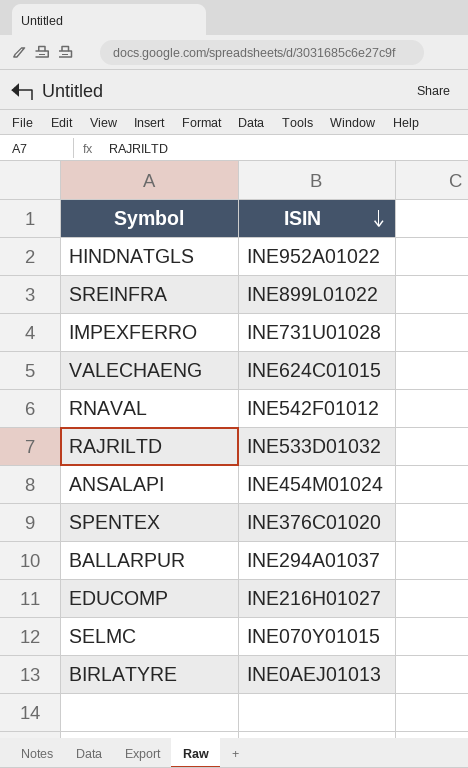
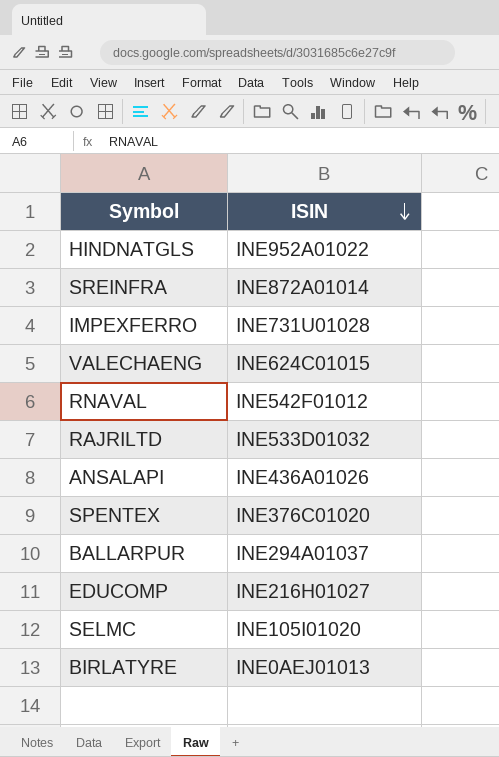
SREINFRA | ISIN: INE899L01022 -> INE872A01014
ANSALAPI | ISIN: INE454M01024 -> INE436A01026
SELMC | ISIN: INE070Y01015 -> INE105I01020

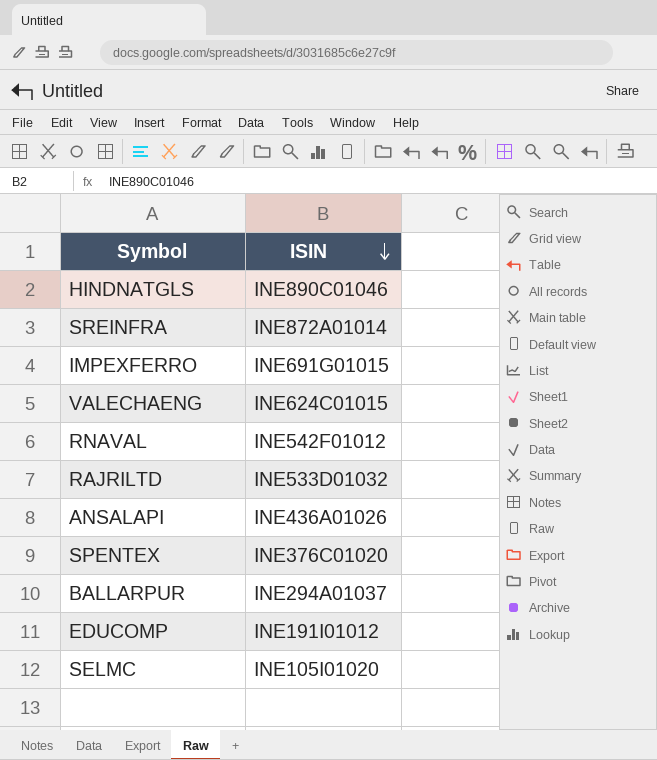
row BIRLATYRE: INE0AEJ01013 -> none
HINDNATGLS | ISIN: INE952A01022 -> INE890C01046
IMPEXFERRO | ISIN: INE731U01028 -> INE691G01015
EDUCOMP | ISIN: INE216H01027 -> INE191I01012

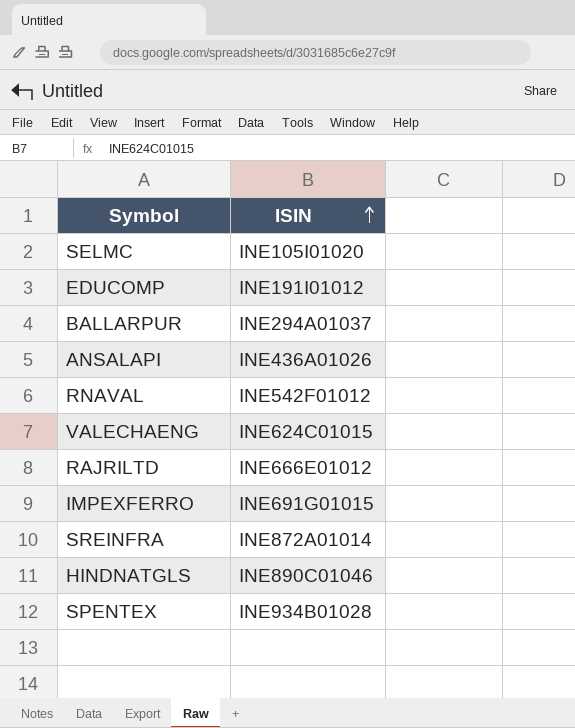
row order: ISIN descending -> ISIN ascending
RAJRILTD | ISIN: INE533D01032 -> INE666E01012
SPENTEX | ISIN: INE376C01020 -> INE934B01028

